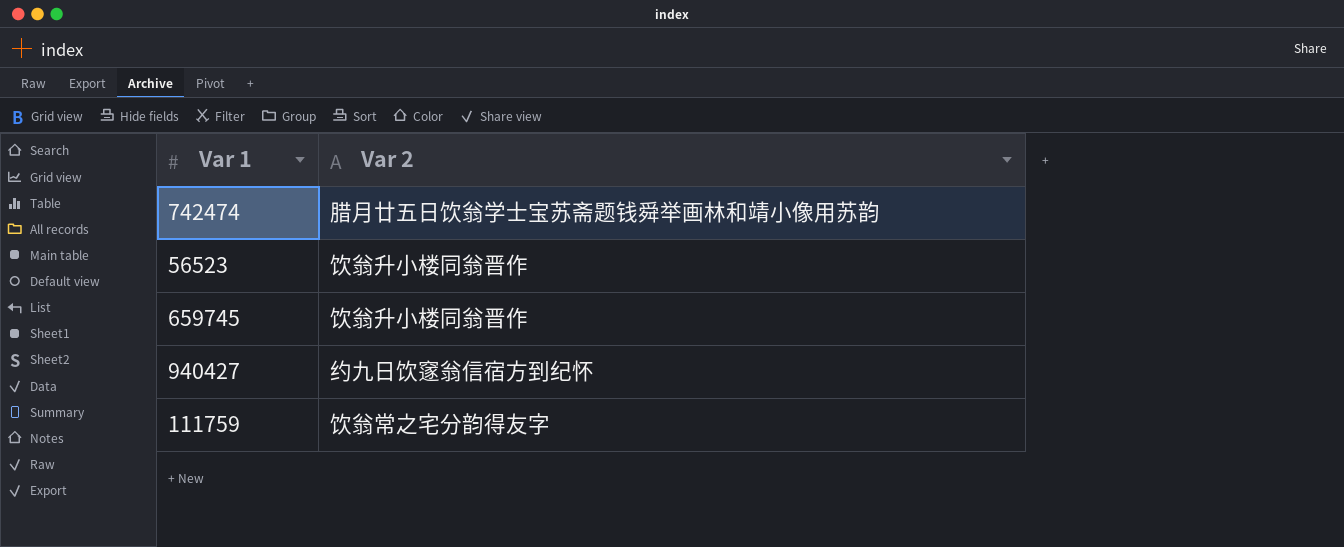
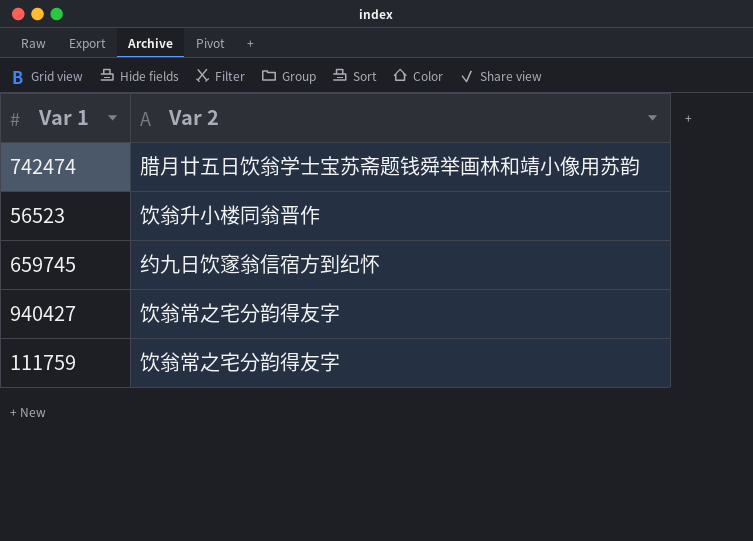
659745 | Var 2: 饮翁升小楼同翁晋作 -> 约九日饮䆳翁信宿方到纪怀
940427 | Var 2: 约九日饮䆳翁信宿方到纪怀 -> 饮翁常之宅分韵得友字

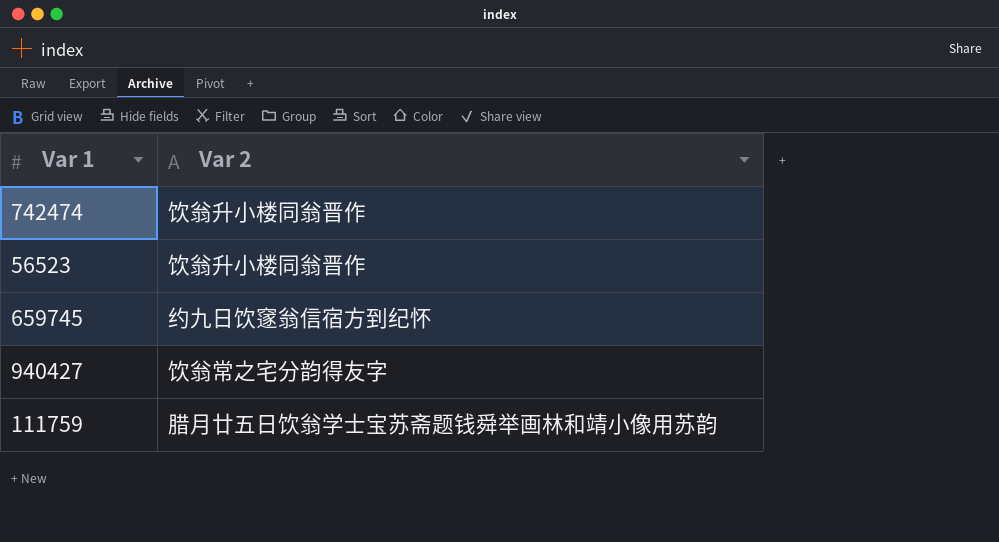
742474 | Var 2: 腊月廿五日饮翁学士宝苏斋题钱舜举画林和靖小像用苏韵 -> 饮翁升小楼同翁晋作
111759 | Var 2: 饮翁常之宅分韵得友字 -> 腊月廿五日饮翁学士宝苏斋题钱舜举画林和靖小像用苏韵

